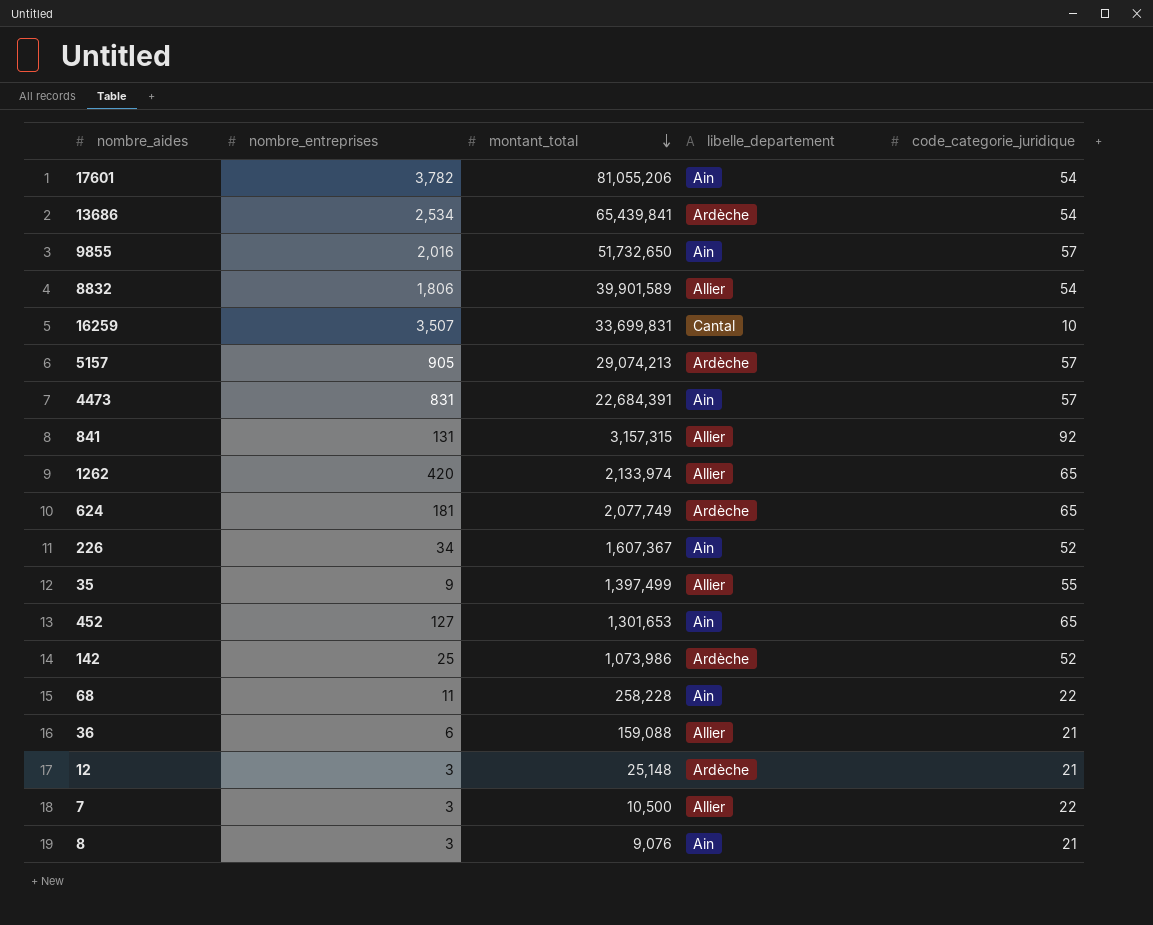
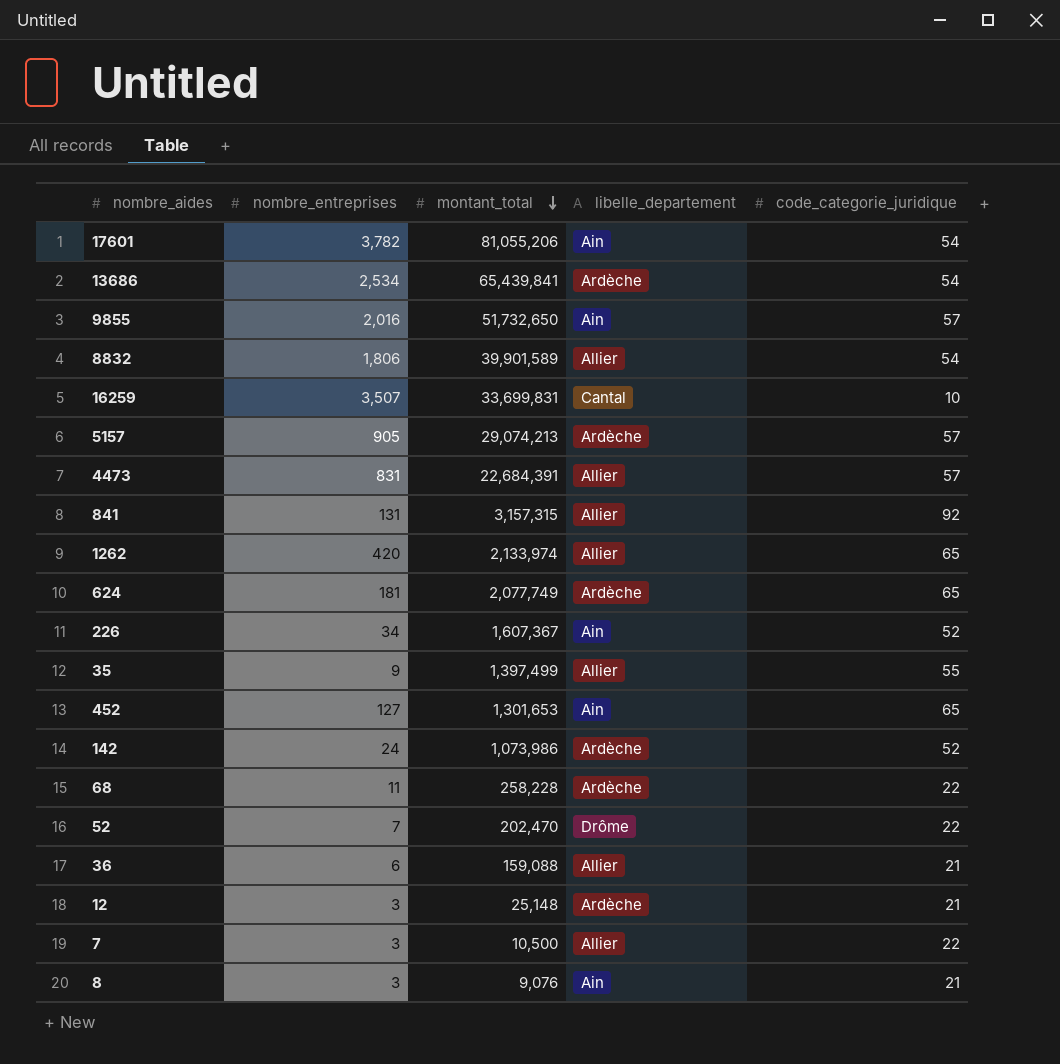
4473 | libelle_departement: Ain -> Allier
142 | nombre_entreprises: 25 -> 24
68 | libelle_departement: Ain -> Ardèche
row 52: none -> 7 | 202,470 | Drôme | 22

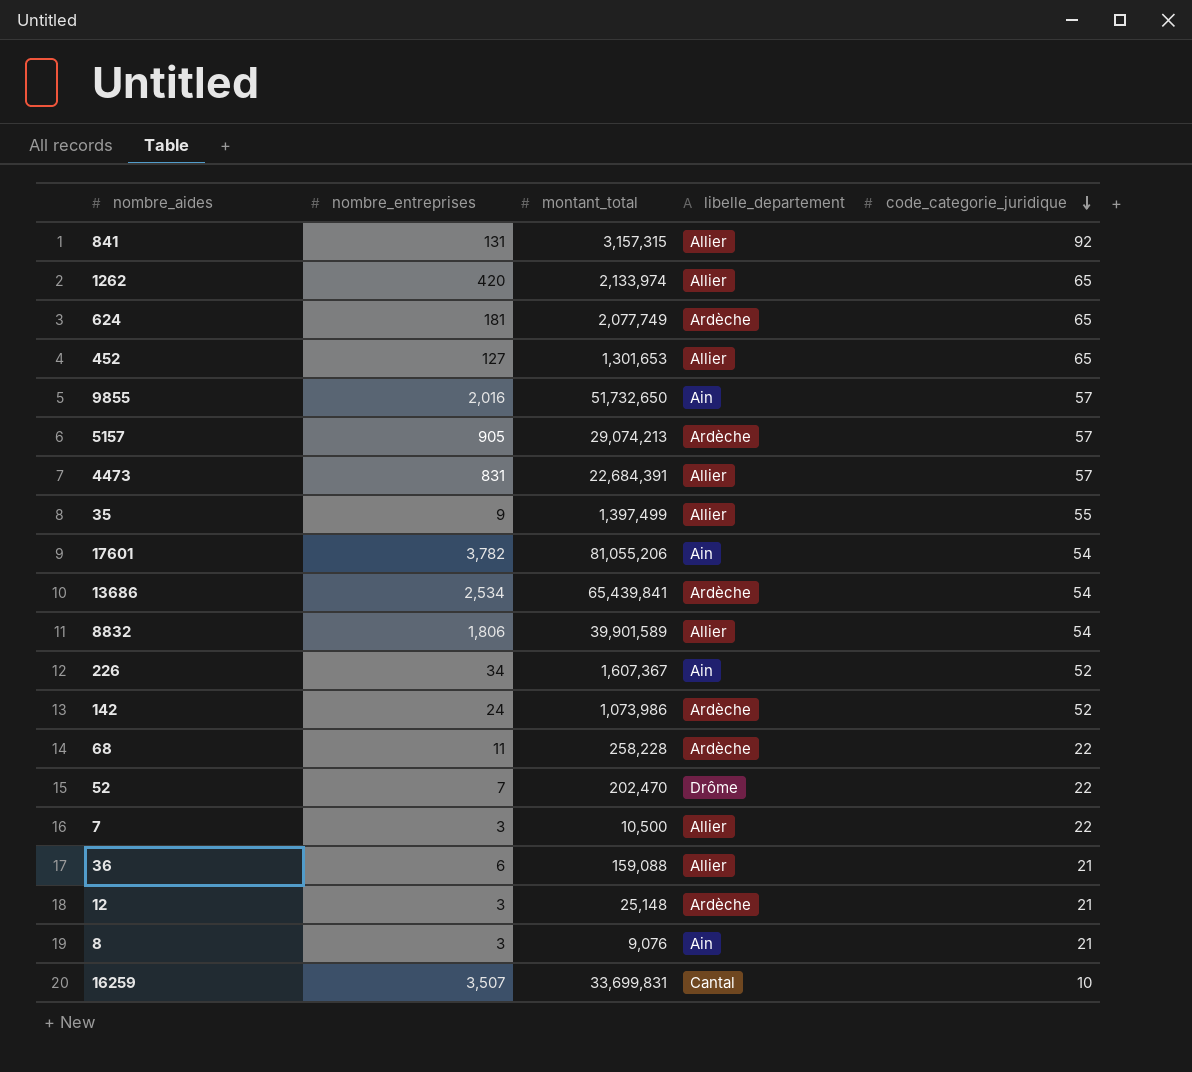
row order: montant_total descending -> code_categorie_juridique descending
452 | libelle_departement: Ain -> Allier

